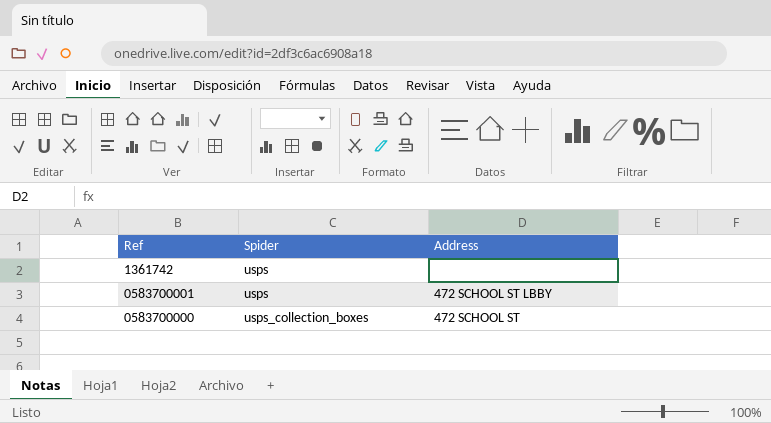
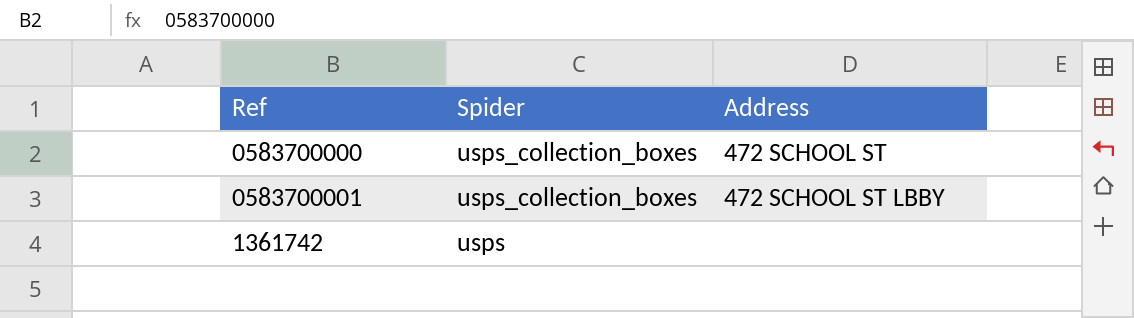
row order: Spider ascending -> Spider descending
0583700001 | Spider: usps -> usps_collection_boxes

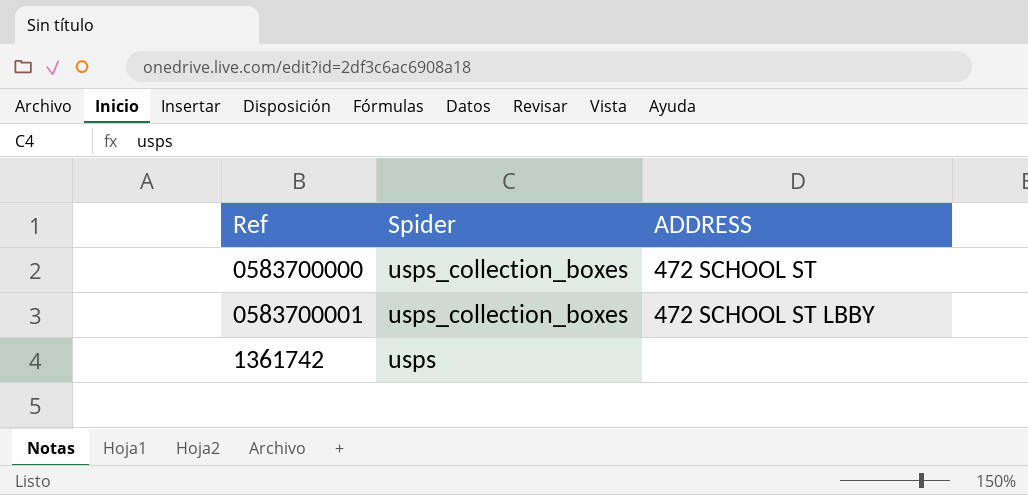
column name: Address -> ADDRESS

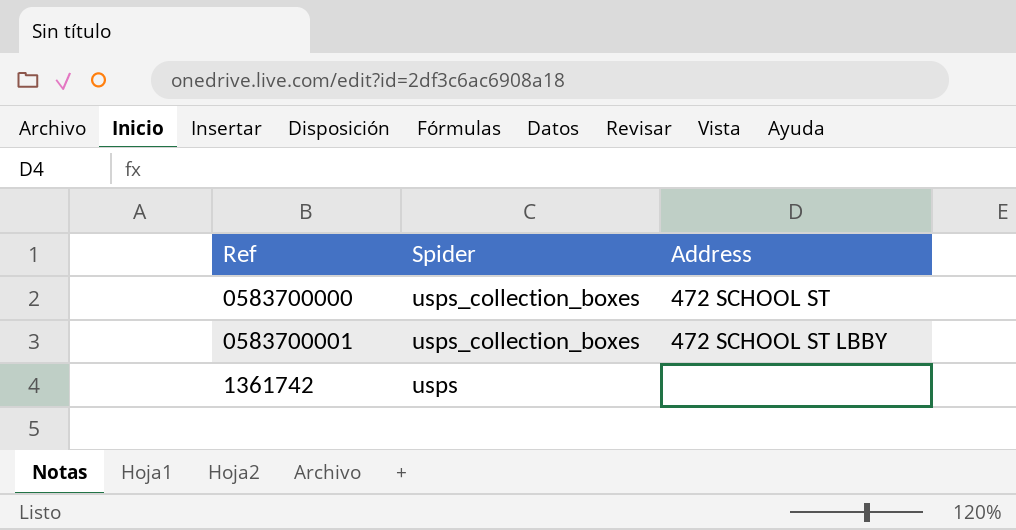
column name: ADDRESS -> Address

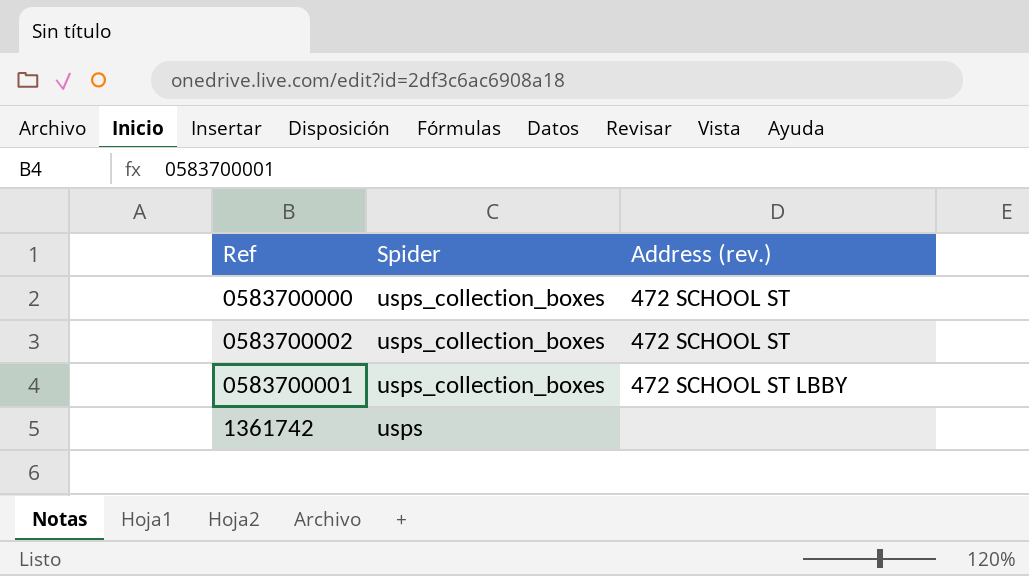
column name: Address -> Address (rev.)
row 0583700002: none -> usps_collection_boxes | 472 SCHOOL ST

